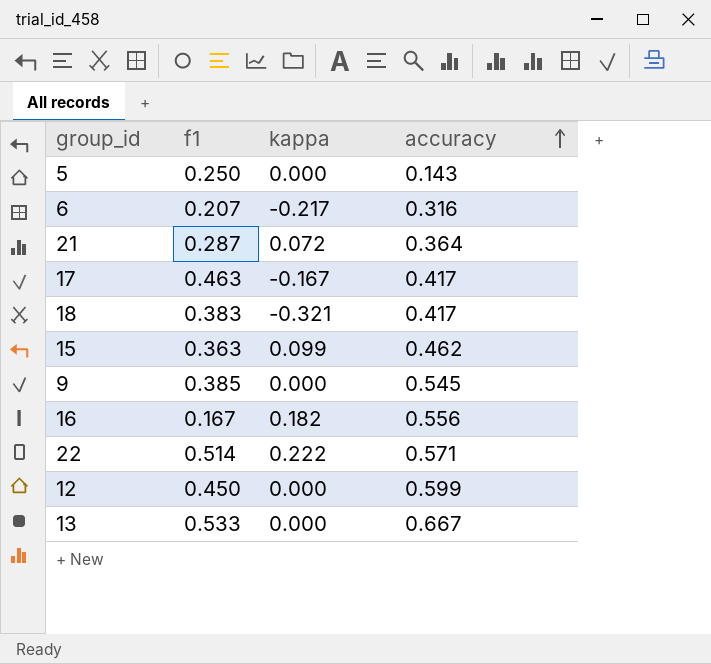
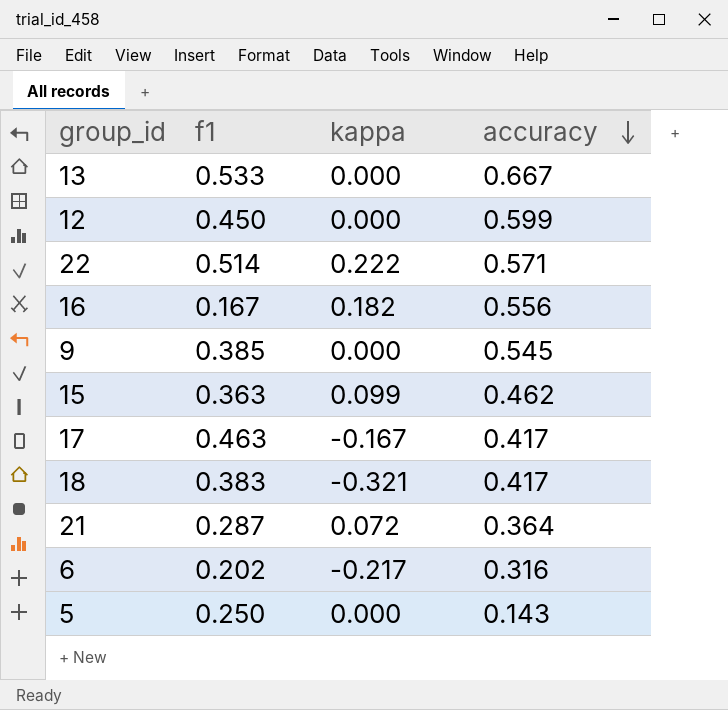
row order: accuracy ascending -> accuracy descending
6 | f1: 0.207 -> 0.202

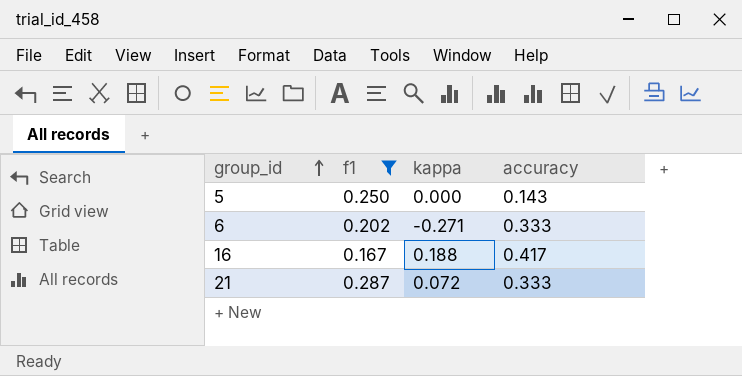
filter: none -> f1 <= 0.287
row order: accuracy descending -> group_id ascending
6 | kappa: -0.217 -> -0.271
6 | accuracy: 0.316 -> 0.333
16 | kappa: 0.182 -> 0.188
16 | accuracy: 0.556 -> 0.417
21 | accuracy: 0.364 -> 0.333

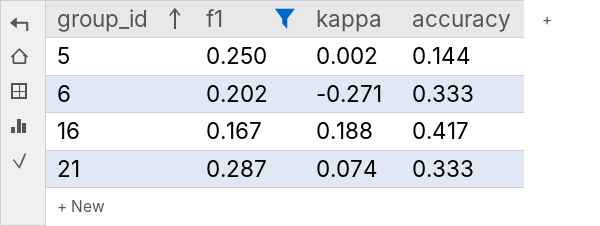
5 | kappa: 0.000 -> 0.002
5 | accuracy: 0.143 -> 0.144
21 | kappa: 0.072 -> 0.074

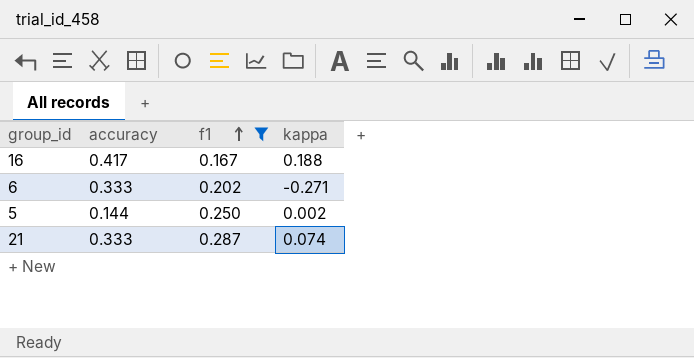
row order: group_id ascending -> f1 ascending
column accuracy | position: 4 -> 2

